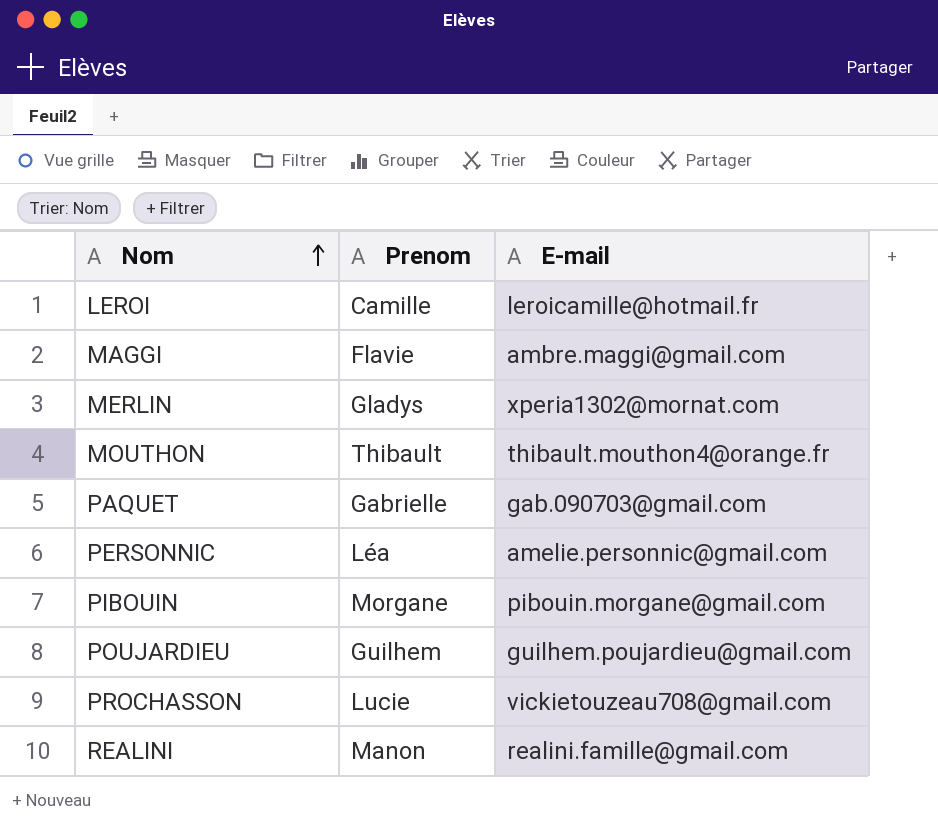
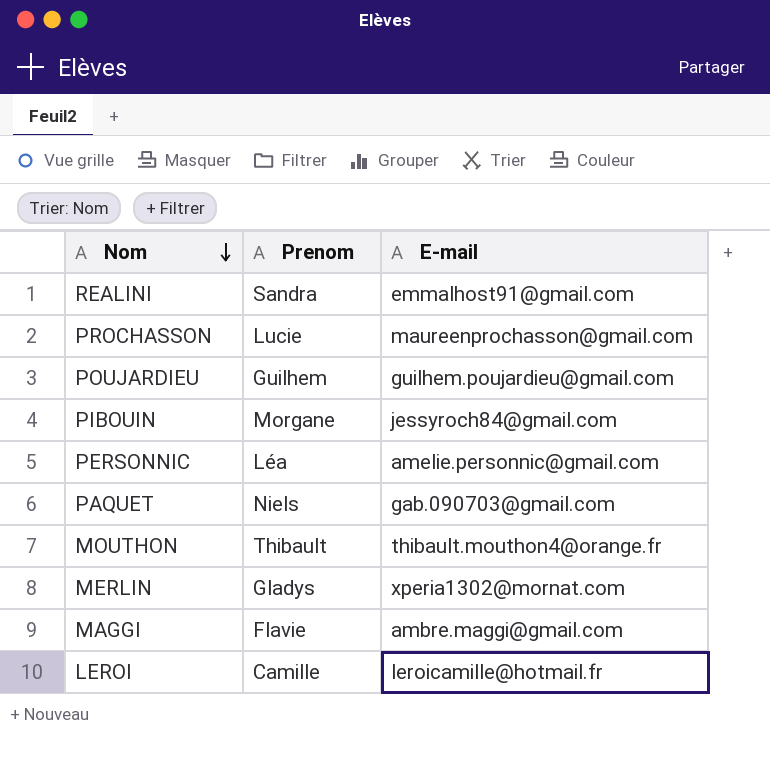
row order: Nom ascending -> Nom descending
REALINI | Prenom: Manon -> Sandra
REALINI | E-mail: realini.famille@gmail.com -> emmalhost91@gmail.com
PROCHASSON | E-mail: vickietouzeau708@gmail.com -> maureenprochasson@gmail.com
PIBOUIN | E-mail: pibouin.morgane@gmail.com -> jessyroch84@gmail.com
PAQUET | Prenom: Gabrielle -> Niels

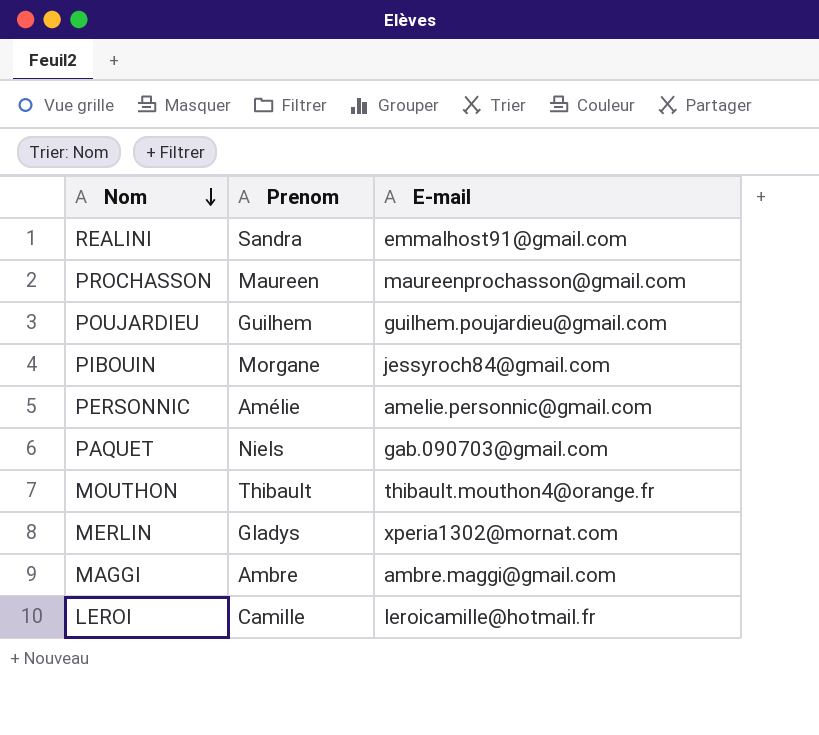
PROCHASSON | Prenom: Lucie -> Maureen
PERSONNIC | Prenom: Léa -> Amélie
MAGGI | Prenom: Flavie -> Ambre

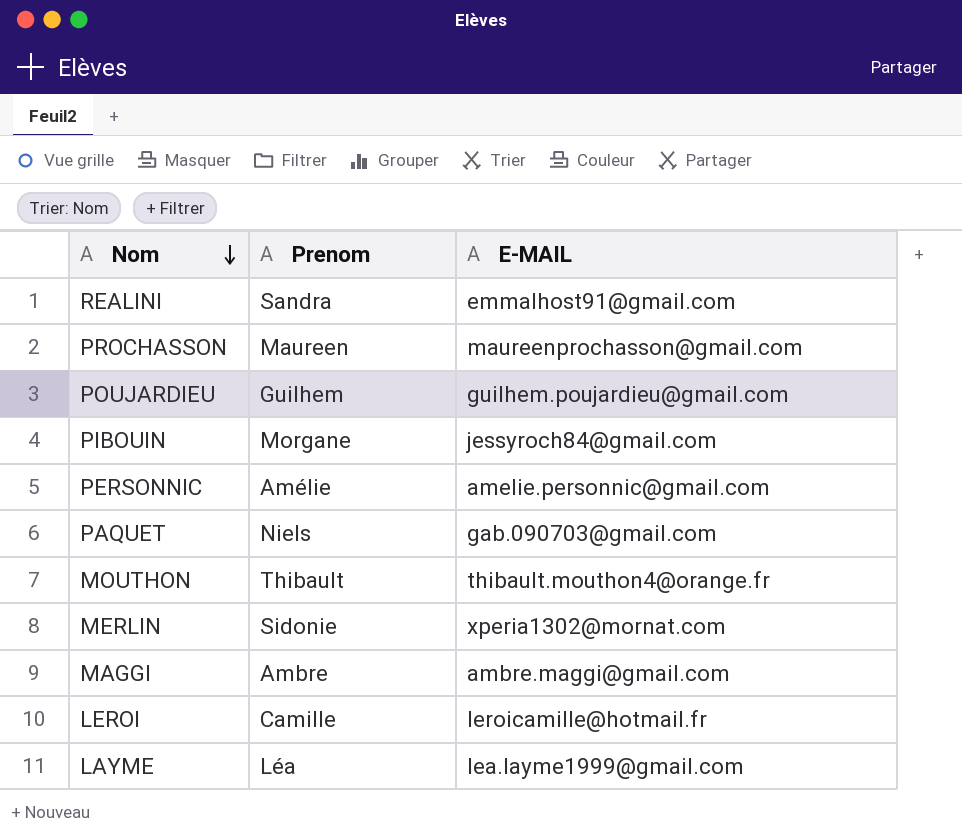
column name: E-mail -> E-MAIL
MERLIN | Prenom: Gladys -> Sidonie
row LAYME: none -> Léa | lea.layme1999@gmail.com

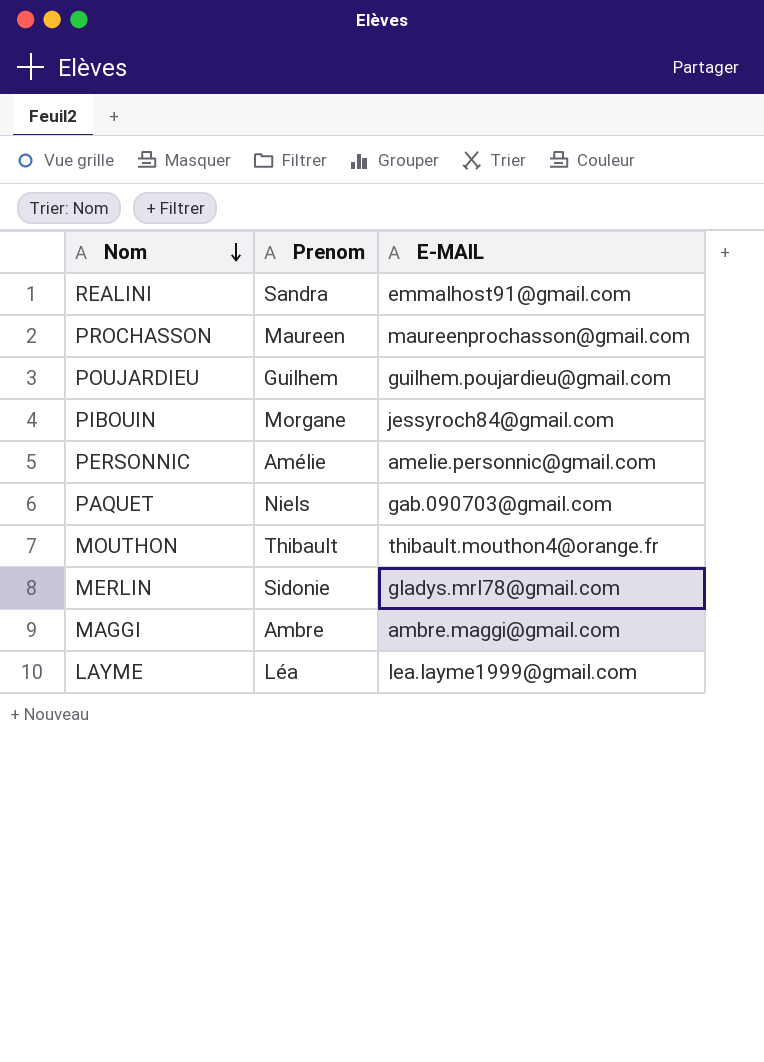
row LEROI: Camille | leroicamille@hotmail.fr -> none
MERLIN | E-MAIL: xperia1302@mornat.com -> gladys.mrl78@gmail.com

